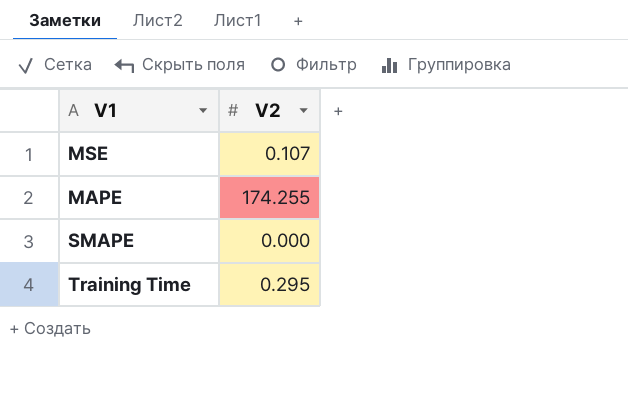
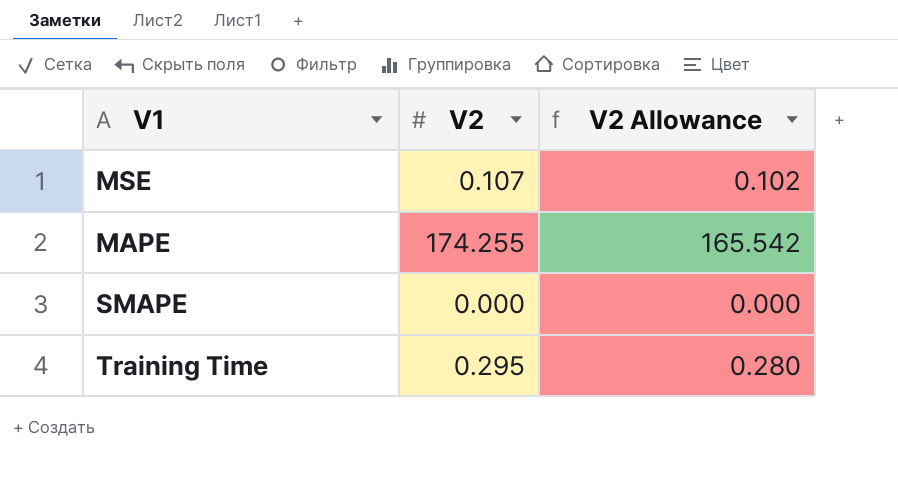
column V2 Allowance | formula: none -> [V2] * 0.95

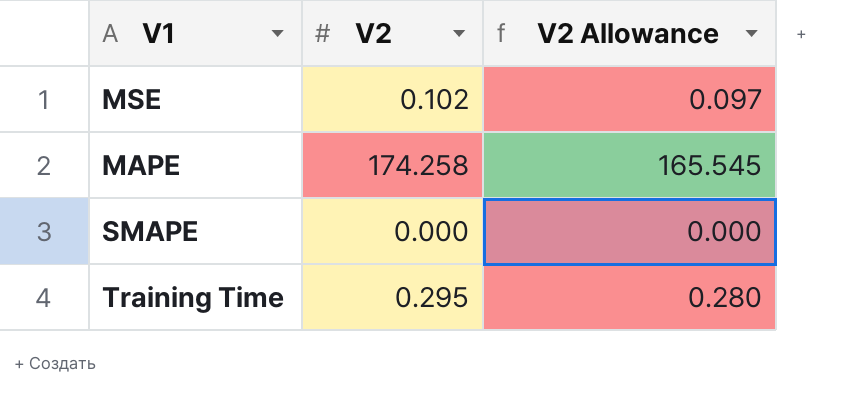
MSE | V2: 0.107 -> 0.102
MSE | V2 Allowance: 0.102 -> 0.097
MAPE | V2: 174.255 -> 174.258
MAPE | V2 Allowance: 165.542 -> 165.545

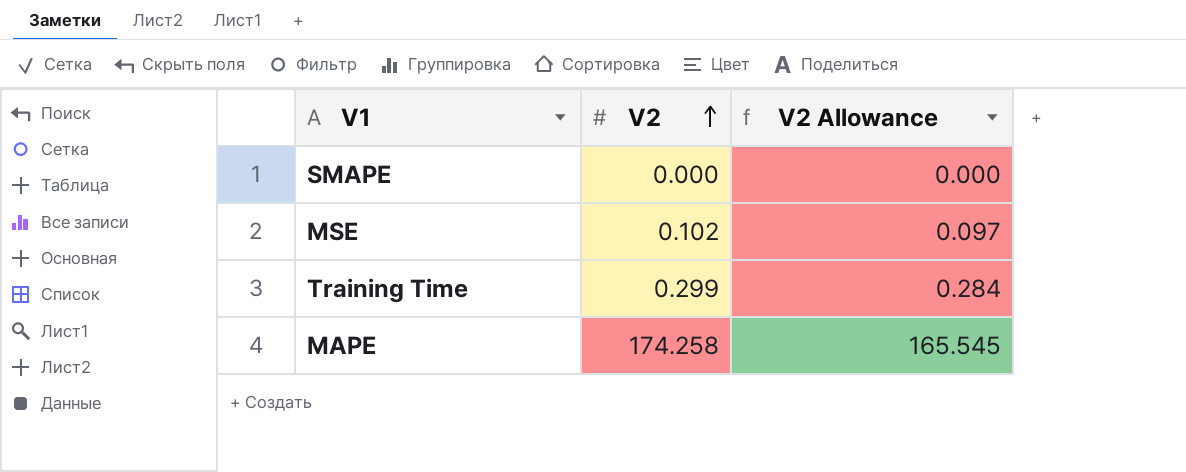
row order: none -> V2 ascending
Training Time | V2: 0.295 -> 0.299
Training Time | V2 Allowance: 0.280 -> 0.284

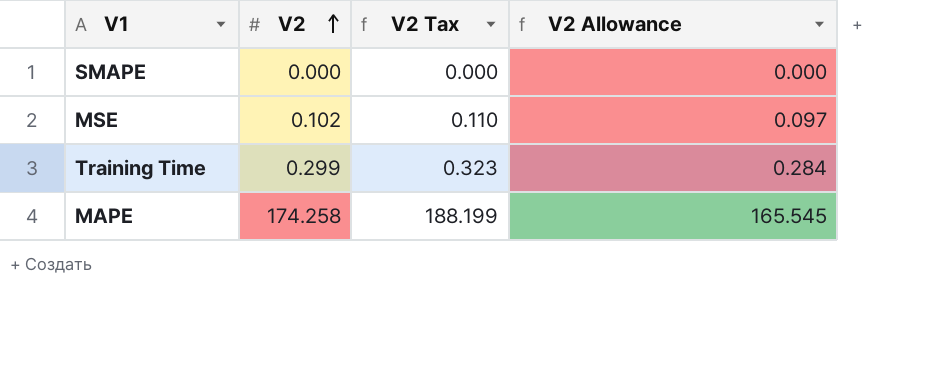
column V2 Tax | formula: none -> [V2] * 1.08

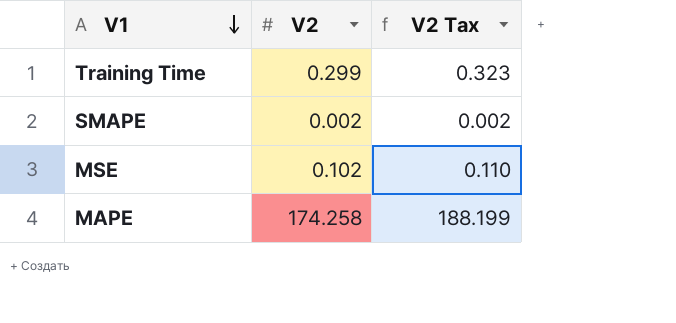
row order: V2 ascending -> V1 descending
column V2 Allowance | formula: [V2] * 0.95 -> none
SMAPE | V2: 0.000 -> 0.002
SMAPE | V2 Tax: 0.000 -> 0.002

